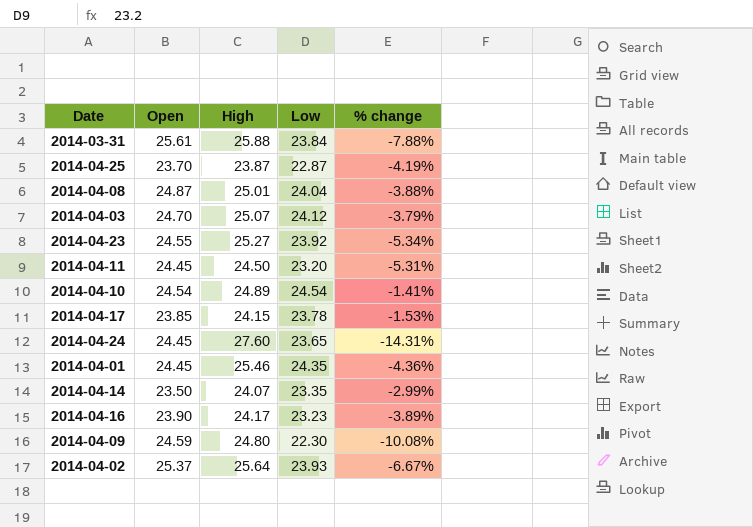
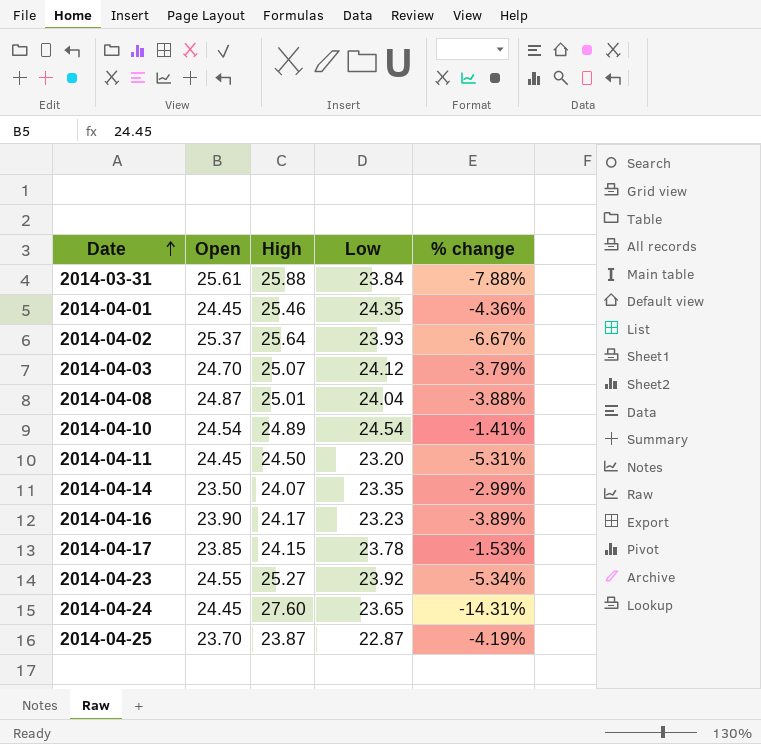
row order: none -> Date ascending
row 2014-04-09: 24.59 | 24.80 | 22.30 | -10.08% -> none

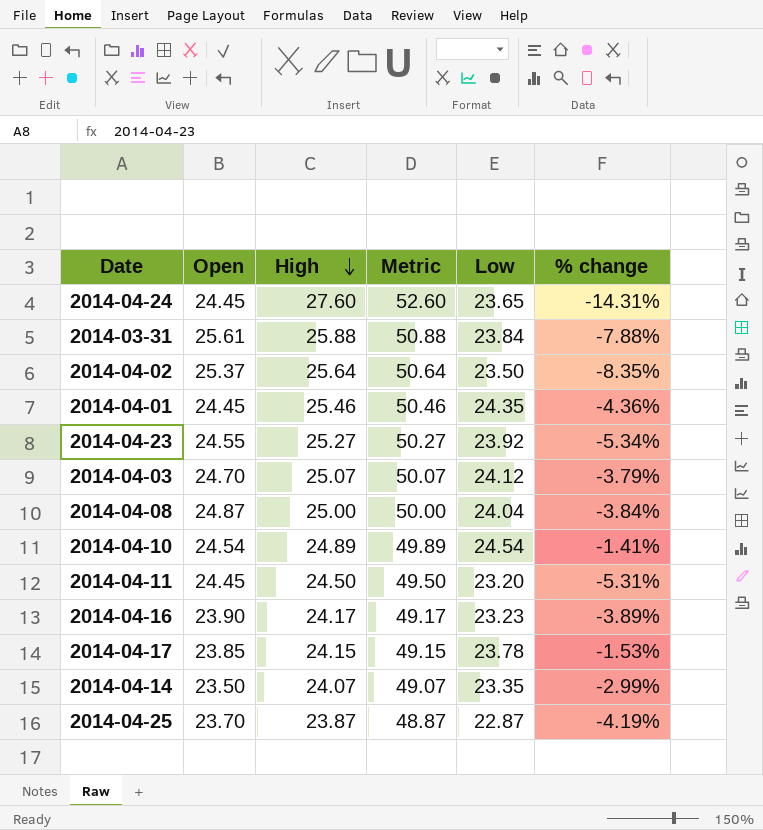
row order: Date ascending -> High descending
column Metric | formula: none -> [High] + 25
2014-04-02 | Low: 23.93 -> 23.50
2014-04-02 | % change: -6.67% -> -8.35%
2014-04-08 | High: 25.01 -> 25.00
2014-04-08 | % change: -3.88% -> -3.84%

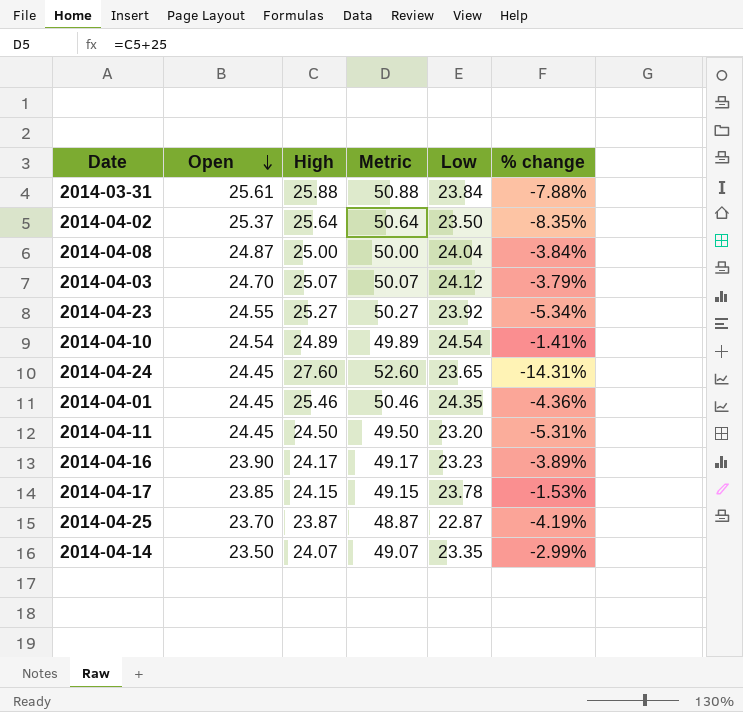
row order: High descending -> Open descending

